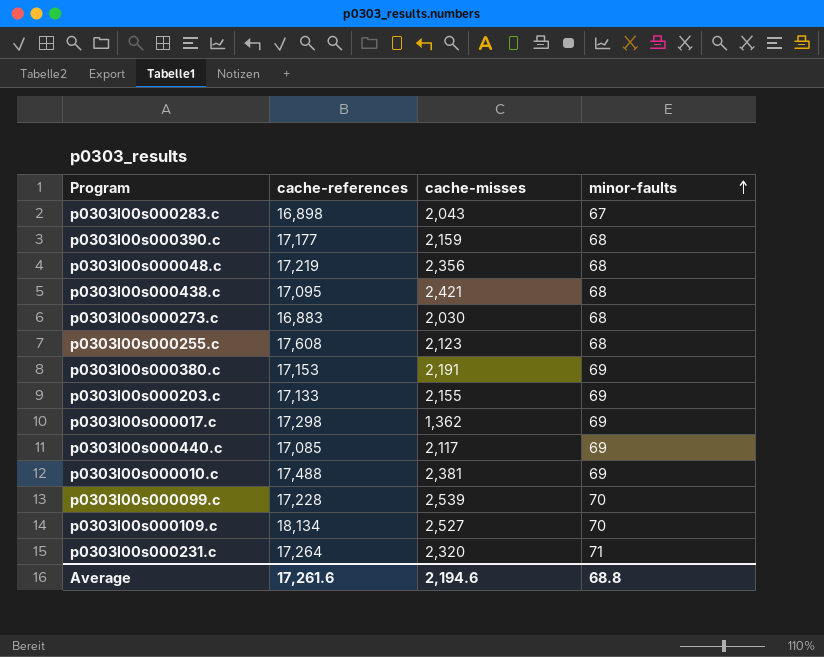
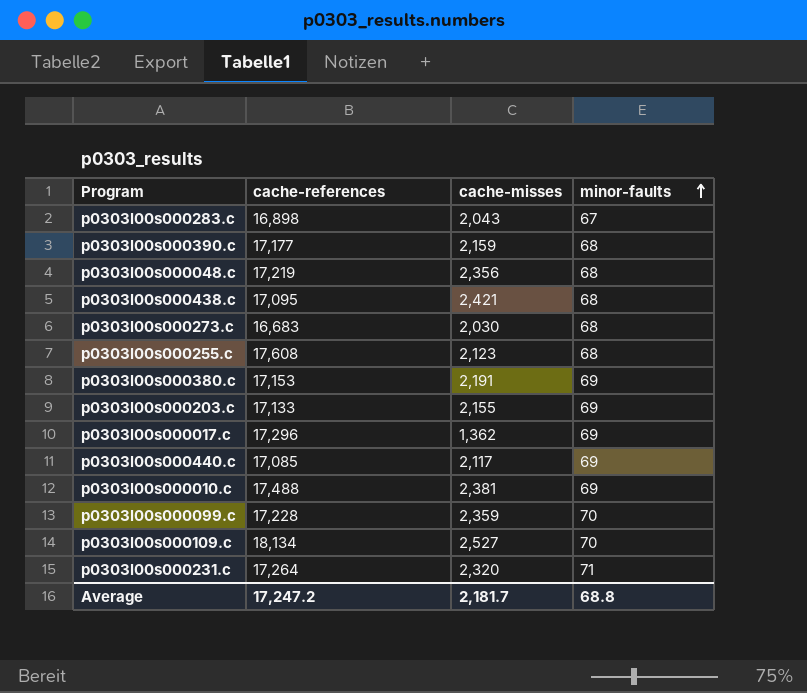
p0303l00s000273.c | cache-references: 16,883 -> 16,683
p0303l00s000017.c | cache-references: 17,298 -> 17,296
p0303l00s000099.c | cache-misses: 2,539 -> 2,359
Average | cache-references: 17,261.6 -> 17,247.2
Average | cache-misses: 2,194.6 -> 2,181.7

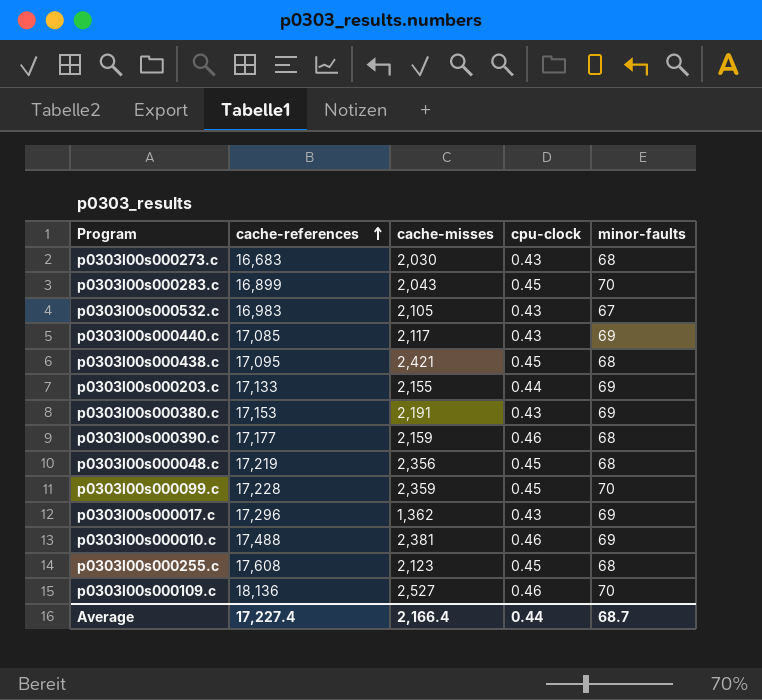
row order: minor-faults ascending -> cache-references ascending
column cpu-clock | position: none -> 4
row p0303l00s000231.c: 17,264 | 2,320 | 71 -> none
p0303l00s000283.c | cache-references: 16,898 -> 16,899
p0303l00s000283.c | minor-faults: 67 -> 70
row p0303l00s000532.c: none -> 16,983 | 2,105 | 0.43 | 67
p0303l00s000109.c | cache-references: 18,134 -> 18,136
Average | cache-references: 17,247.2 -> 17,227.4
Average | cache-misses: 2,181.7 -> 2,166.4
Average | minor-faults: 68.8 -> 68.7

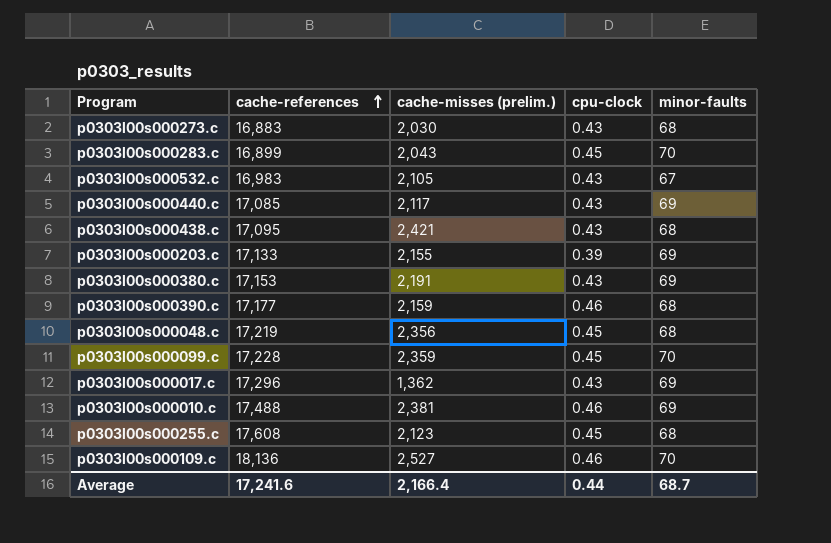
column name: cache-misses -> cache-misses (prelim.)
p0303l00s000273.c | cache-references: 16,683 -> 16,883
p0303l00s000438.c | cpu-clock: 0.45 -> 0.43
p0303l00s000203.c | cpu-clock: 0.44 -> 0.39
Average | cache-references: 17,227.4 -> 17,241.6

